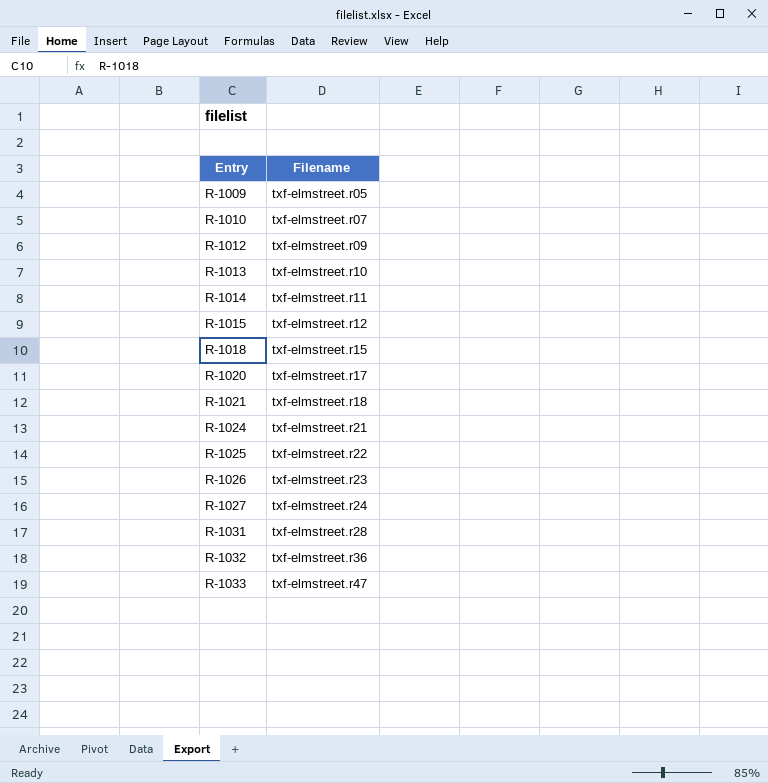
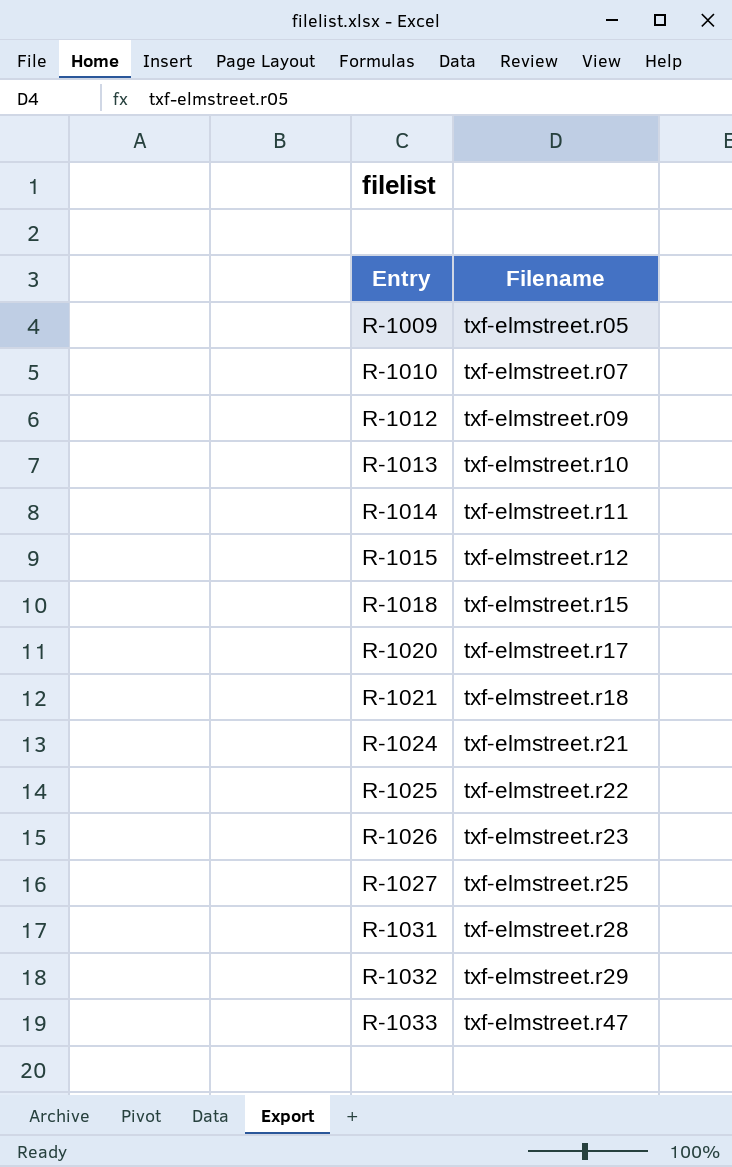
R-1027 | Filename: txf-elmstreet.r24 -> txf-elmstreet.r25
R-1032 | Filename: txf-elmstreet.r36 -> txf-elmstreet.r29

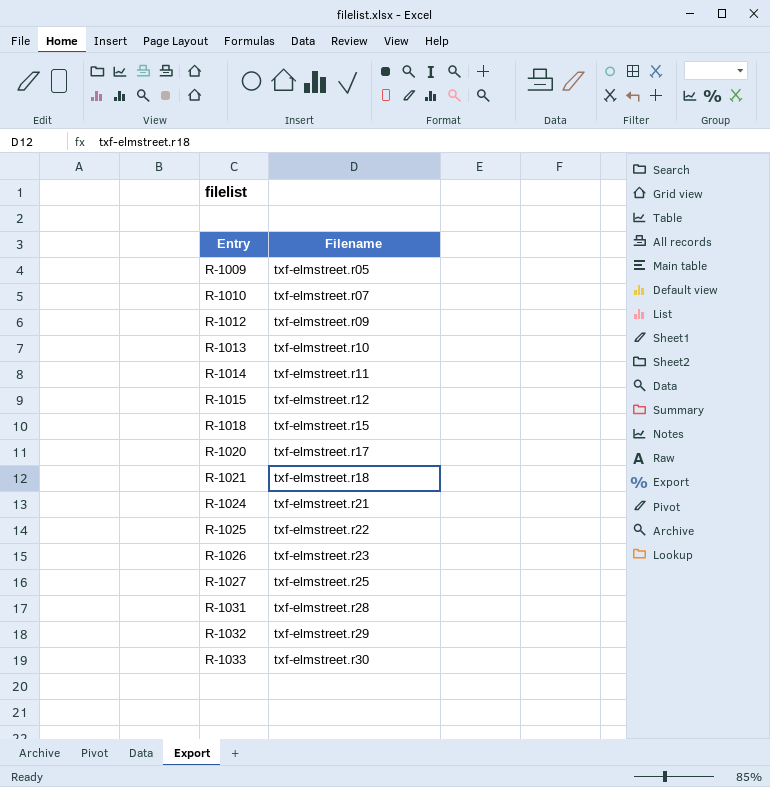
R-1033 | Filename: txf-elmstreet.r47 -> txf-elmstreet.r30

